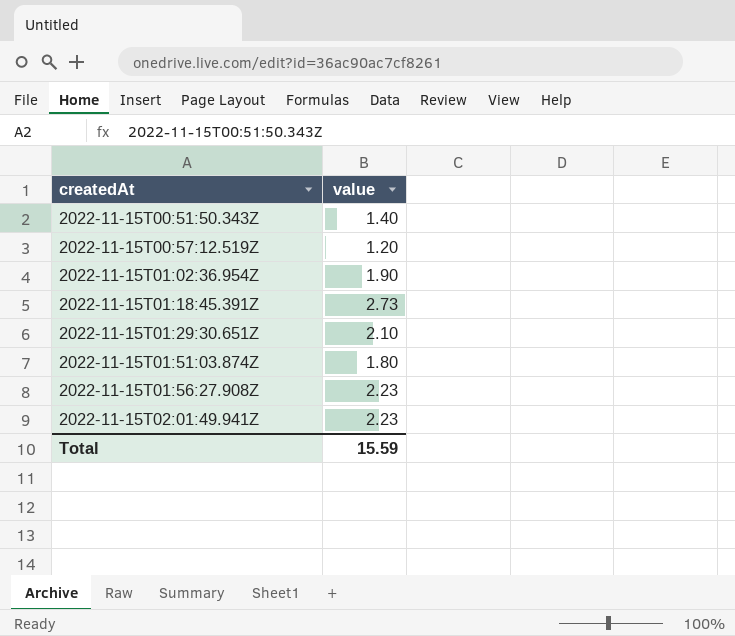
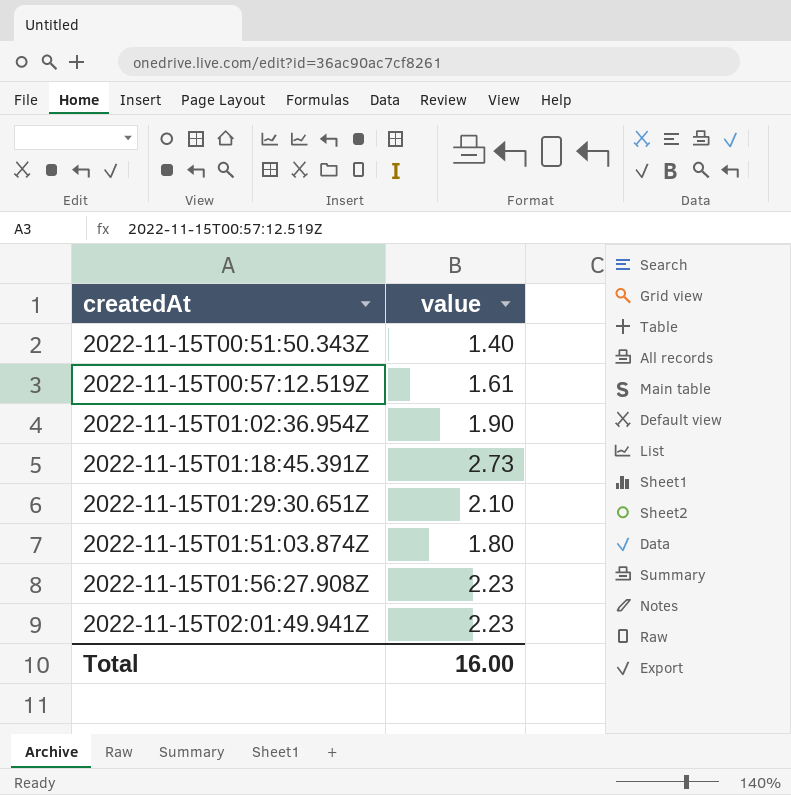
2022-11-15T00:57:12.519Z | value: 1.20 -> 1.61
Total | value: 15.59 -> 16.00

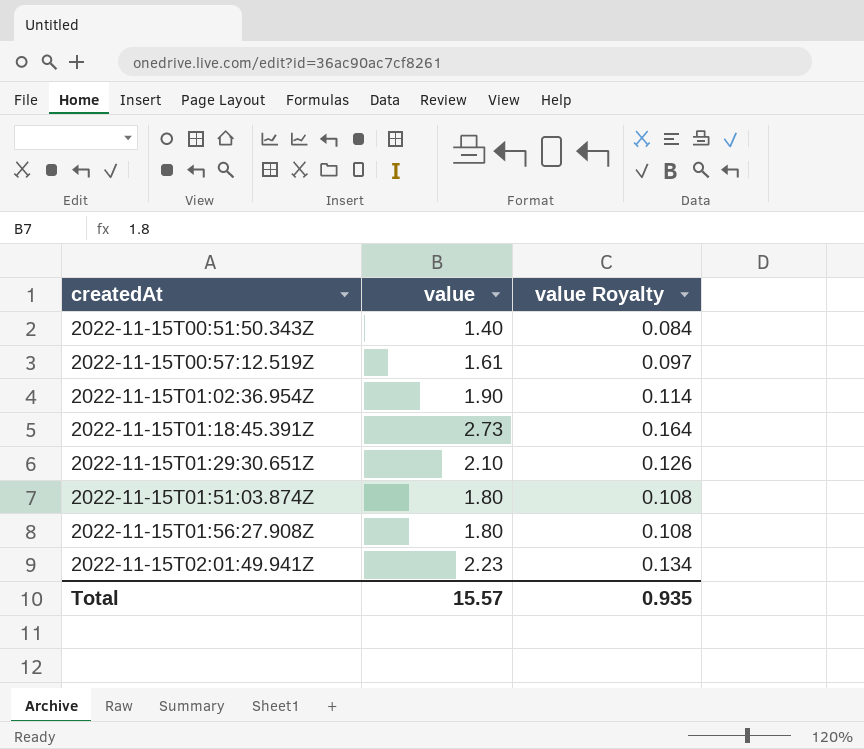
column value Royalty | formula: none -> [value] * 0.06
2022-11-15T01:56:27.908Z | value: 2.23 -> 1.80
Total | value: 16.00 -> 15.57

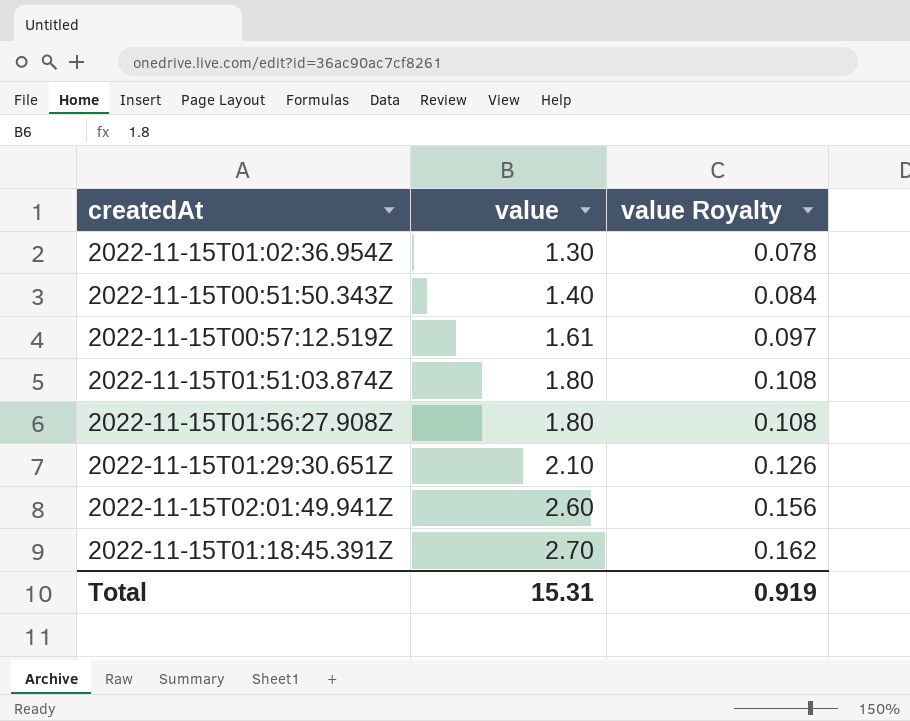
row order: createdAt ascending -> value ascending
2022-11-15T01:02:36.954Z | value: 1.90 -> 1.30
2022-11-15T01:02:36.954Z | value Royalty: 0.114 -> 0.078
2022-11-15T02:01:49.941Z | value: 2.23 -> 2.60
2022-11-15T02:01:49.941Z | value Royalty: 0.134 -> 0.156
2022-11-15T01:18:45.391Z | value: 2.73 -> 2.70
2022-11-15T01:18:45.391Z | value Royalty: 0.164 -> 0.162
Total | value: 15.57 -> 15.31
Total | value Royalty: 0.935 -> 0.919

